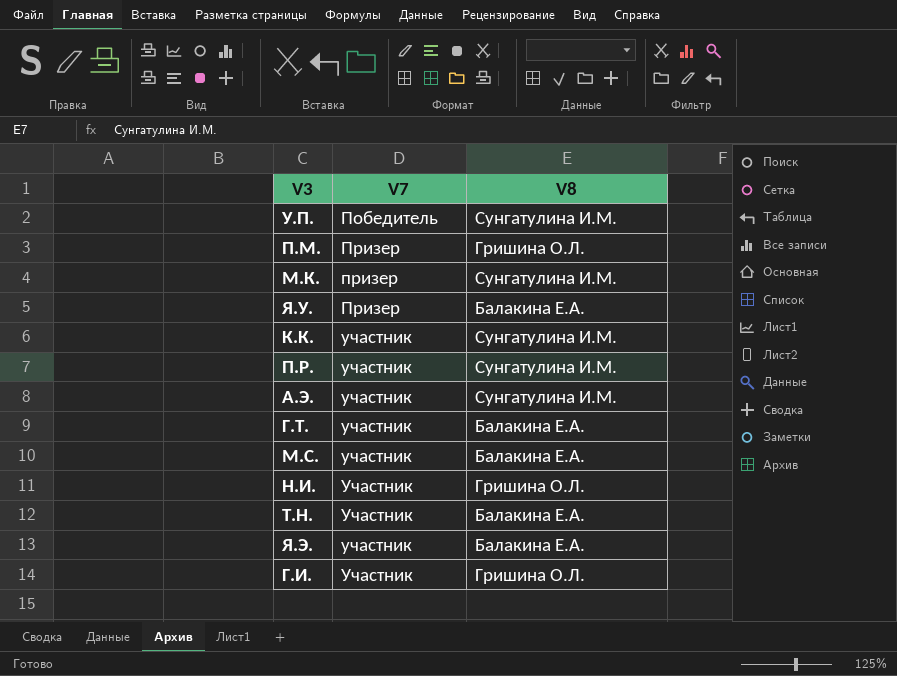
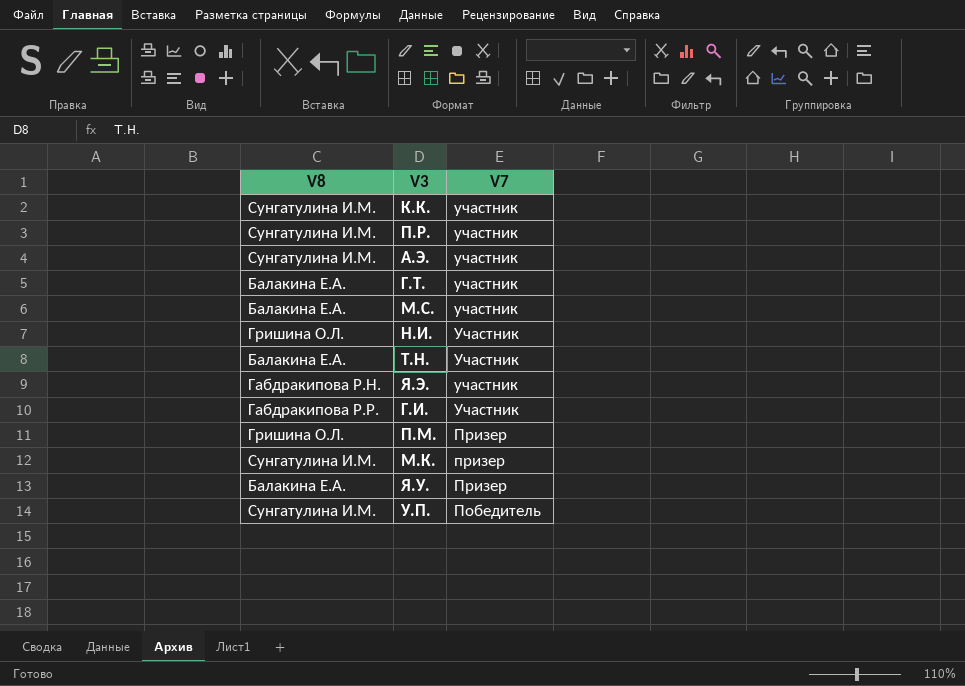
row order: V7 ascending -> V7 descending
column V8 | position: 3 -> 1
Я.Э. | V8: Балакина Е.А. -> Габдракипова Р.Н.
Г.И. | V8: Гришина О.Л. -> Габдракипова Р.Р.

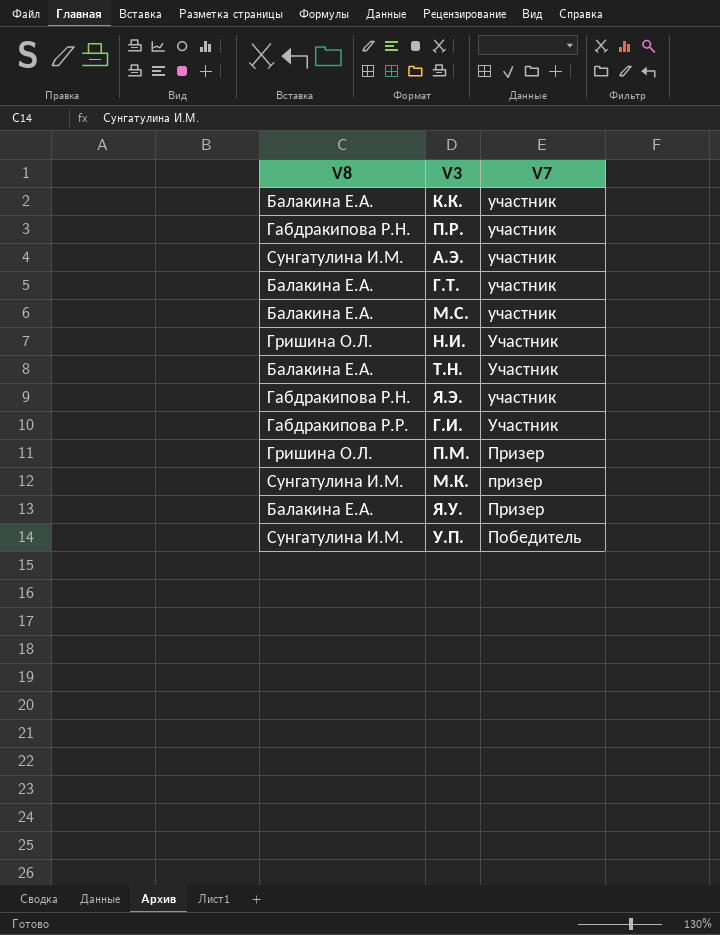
К.К. | V8: Сунгатулина И.М. -> Балакина Е.А.
П.Р. | V8: Сунгатулина И.М. -> Габдракипова Р.Н.

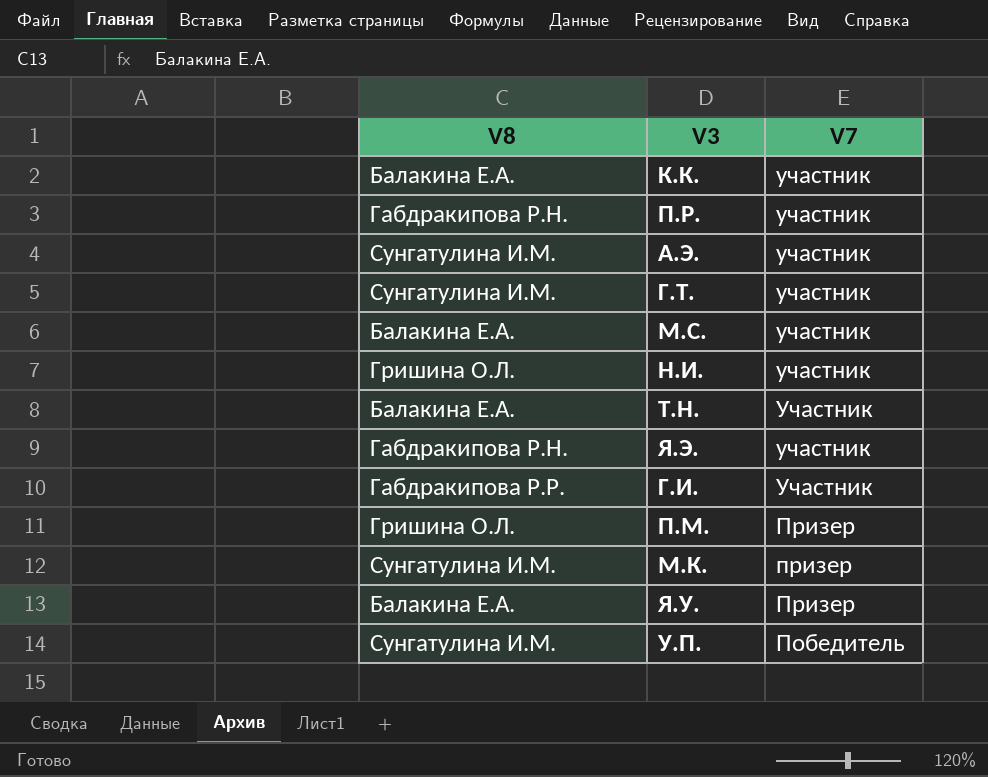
Г.Т. | V8: Балакина Е.А. -> Сунгатулина И.М.
Н.И. | V7: Участник -> участник

